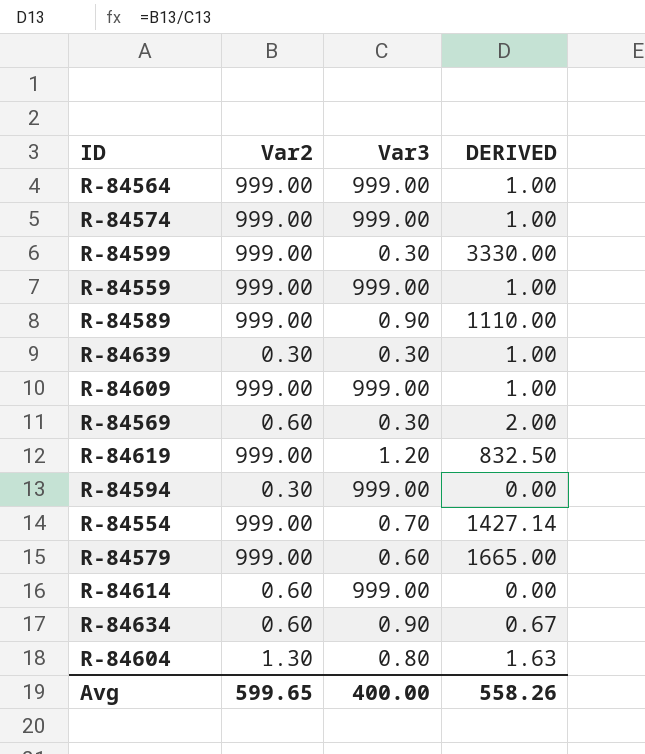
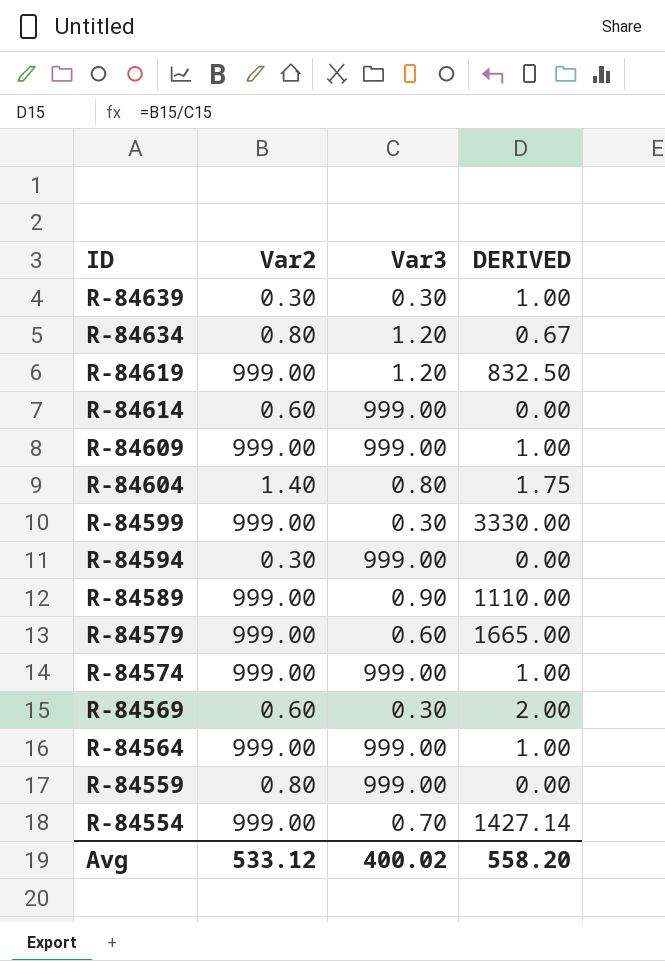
row order: none -> ID descending
R-84634 | Var2: 0.60 -> 0.80
R-84634 | Var3: 0.90 -> 1.20
R-84604 | Var2: 1.30 -> 1.40
R-84604 | DERIVED: 1.63 -> 1.75
R-84559 | Var2: 999.00 -> 0.80
R-84559 | DERIVED: 1.00 -> 0.00
Avg | Var2: 599.65 -> 533.12
Avg | Var3: 400.00 -> 400.02
Avg | DERIVED: 558.26 -> 558.20

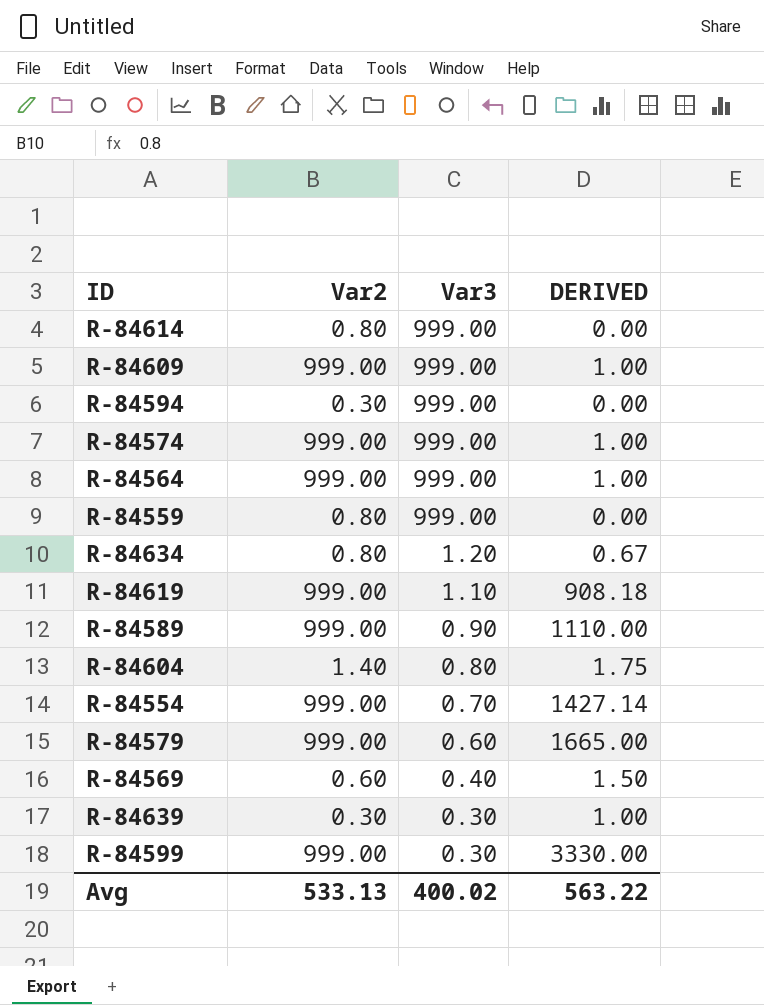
row order: ID descending -> Var3 descending
R-84614 | Var2: 0.60 -> 0.80
R-84619 | Var3: 1.20 -> 1.10
R-84619 | DERIVED: 832.50 -> 908.18
R-84569 | Var3: 0.30 -> 0.40
R-84569 | DERIVED: 2.00 -> 1.50
Avg | Var2: 533.12 -> 533.13
Avg | DERIVED: 558.20 -> 563.22

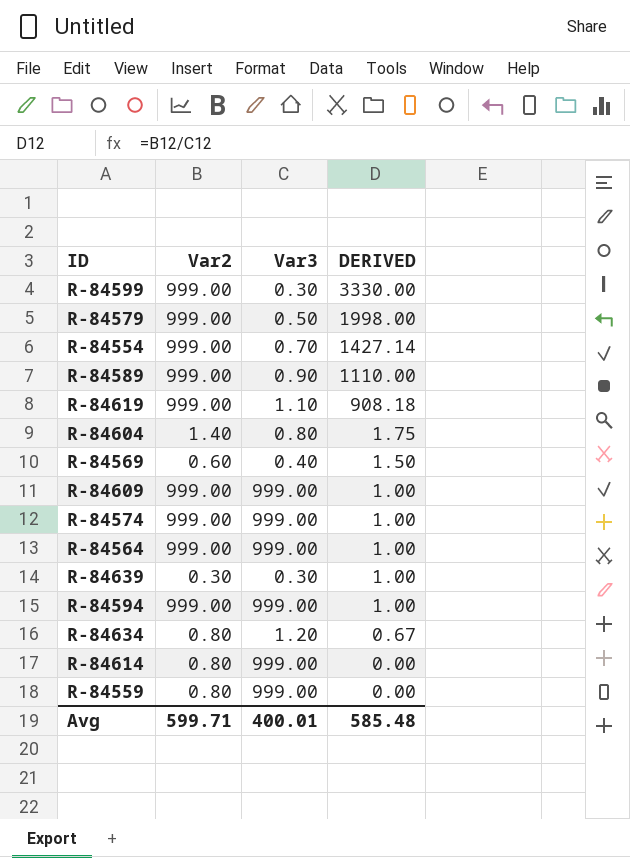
row order: Var3 descending -> DERIVED descending
R-84579 | Var3: 0.60 -> 0.50
R-84579 | DERIVED: 1665.00 -> 1998.00
R-84594 | Var2: 0.30 -> 999.00
R-84594 | DERIVED: 0.00 -> 1.00
Avg | Var2: 533.13 -> 599.71
Avg | Var3: 400.02 -> 400.01
Avg | DERIVED: 563.22 -> 585.48

